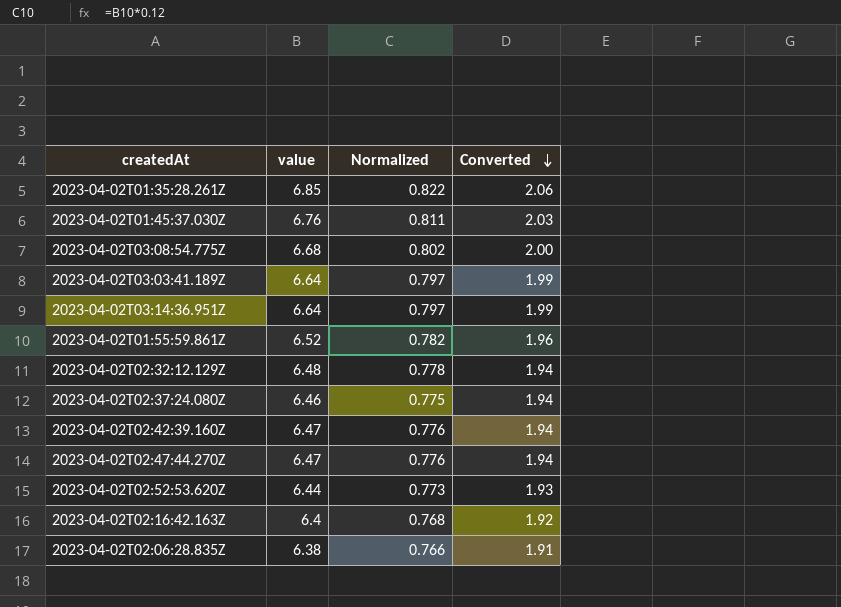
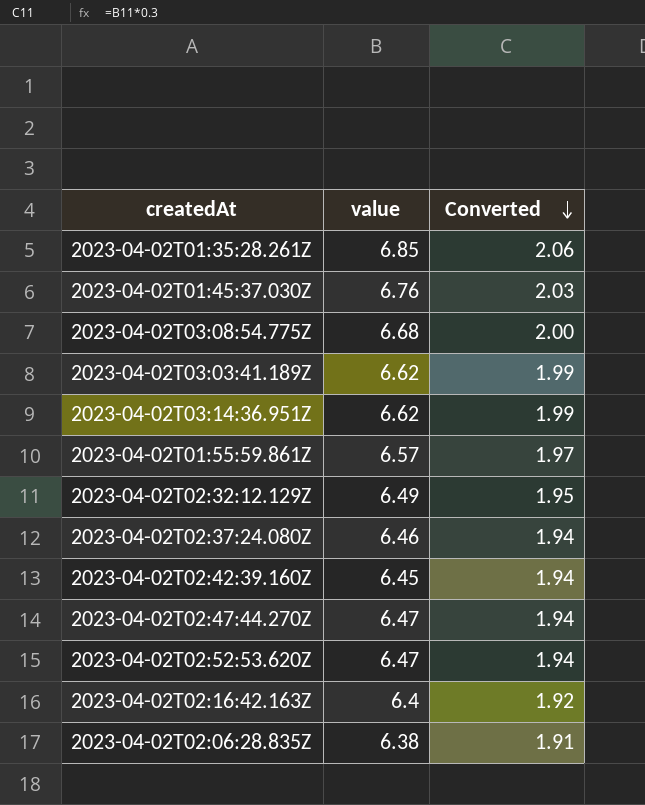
column Normalized | formula: [value] * 0.12 -> none
2023-04-02T03:03:41.189Z | value: 6.64 -> 6.62
2023-04-02T03:14:36.951Z | value: 6.64 -> 6.62
2023-04-02T01:55:59.861Z | value: 6.52 -> 6.57
2023-04-02T01:55:59.861Z | Converted: 1.96 -> 1.97
2023-04-02T02:32:12.129Z | value: 6.48 -> 6.49
2023-04-02T02:32:12.129Z | Converted: 1.94 -> 1.95
2023-04-02T02:42:39.160Z | value: 6.47 -> 6.45
2023-04-02T02:52:53.620Z | value: 6.44 -> 6.47
2023-04-02T02:52:53.620Z | Converted: 1.93 -> 1.94

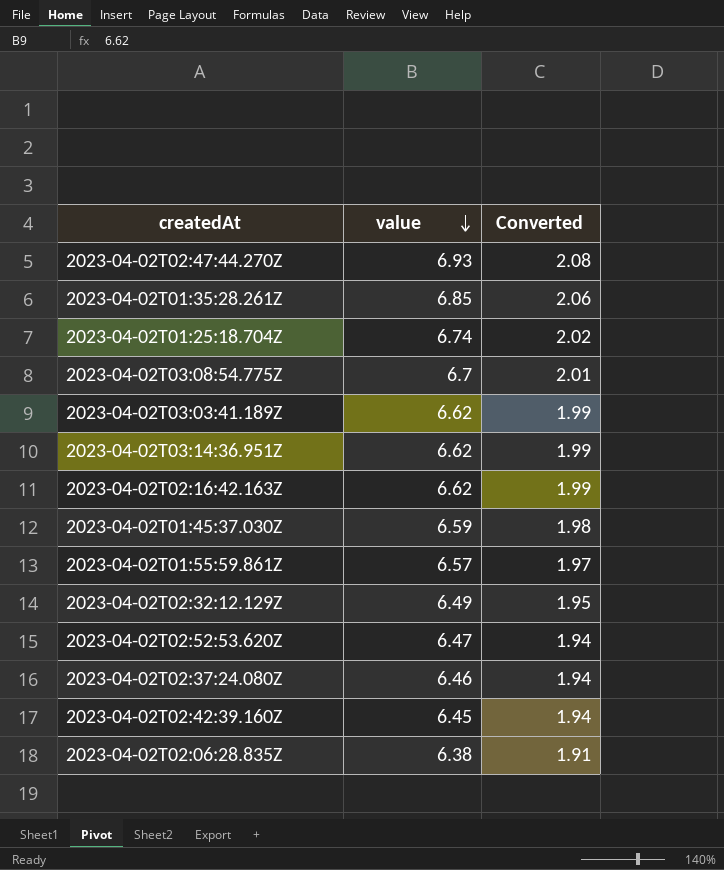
row order: Converted descending -> value descending
2023-04-02T02:47:44.270Z | value: 6.47 -> 6.93
2023-04-02T02:47:44.270Z | Converted: 1.94 -> 2.08
row 2023-04-02T01:25:18.704Z: none -> 6.74 | 2.02
2023-04-02T03:08:54.775Z | value: 6.68 -> 6.7
2023-04-02T03:08:54.775Z | Converted: 2.00 -> 2.01
2023-04-02T02:16:42.163Z | value: 6.4 -> 6.62
2023-04-02T02:16:42.163Z | Converted: 1.92 -> 1.99
2023-04-02T01:45:37.030Z | value: 6.76 -> 6.59
2023-04-02T01:45:37.030Z | Converted: 2.03 -> 1.98

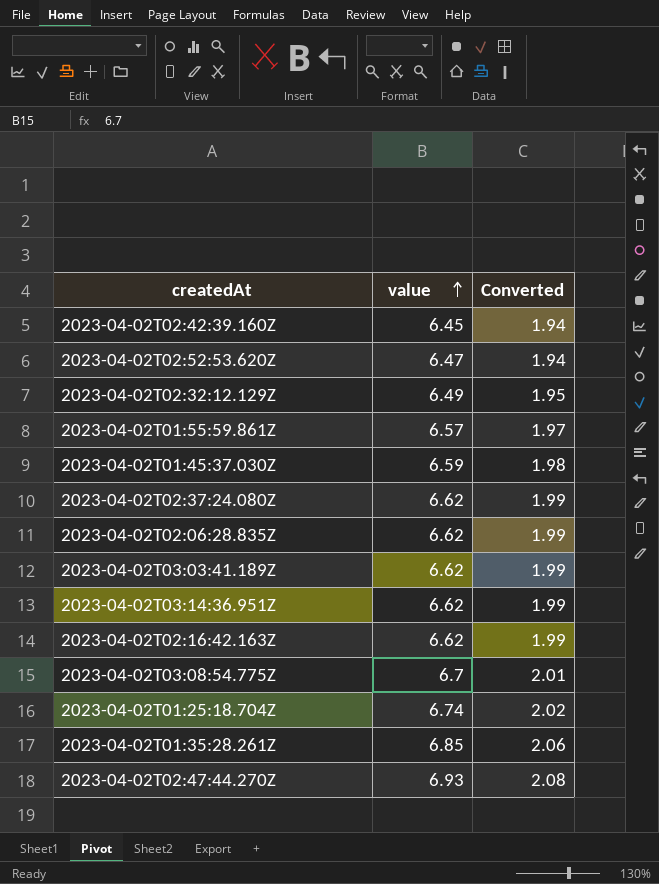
row order: value descending -> value ascending
2023-04-02T02:37:24.080Z | value: 6.46 -> 6.62
2023-04-02T02:37:24.080Z | Converted: 1.94 -> 1.99
2023-04-02T02:06:28.835Z | value: 6.38 -> 6.62
2023-04-02T02:06:28.835Z | Converted: 1.91 -> 1.99

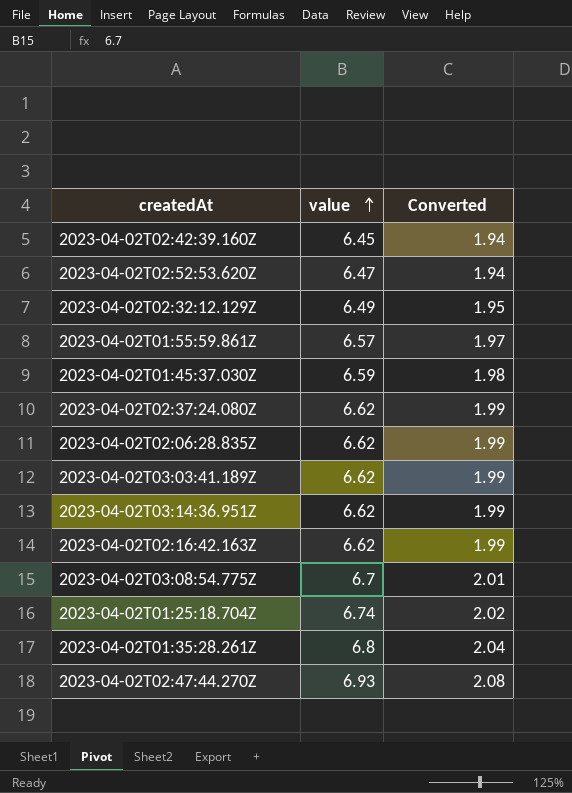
2023-04-02T01:35:28.261Z | value: 6.85 -> 6.8
2023-04-02T01:35:28.261Z | Converted: 2.06 -> 2.04

